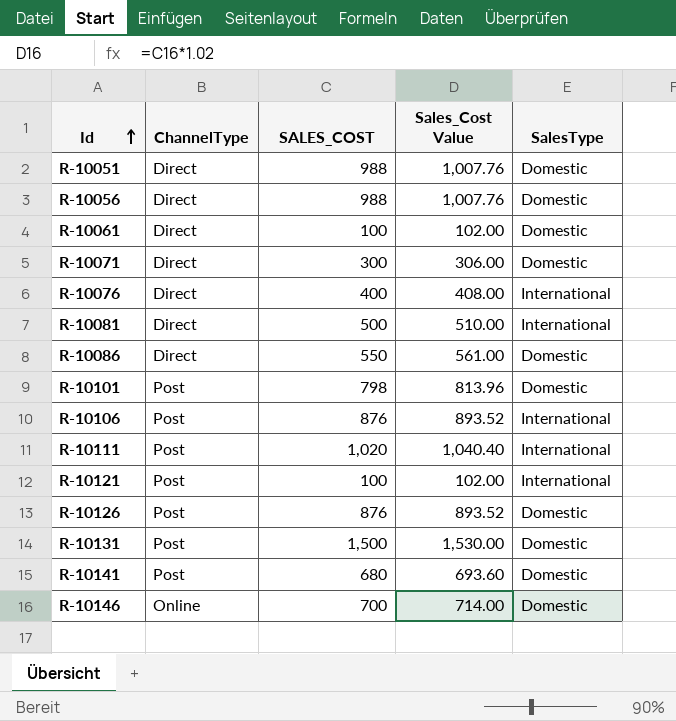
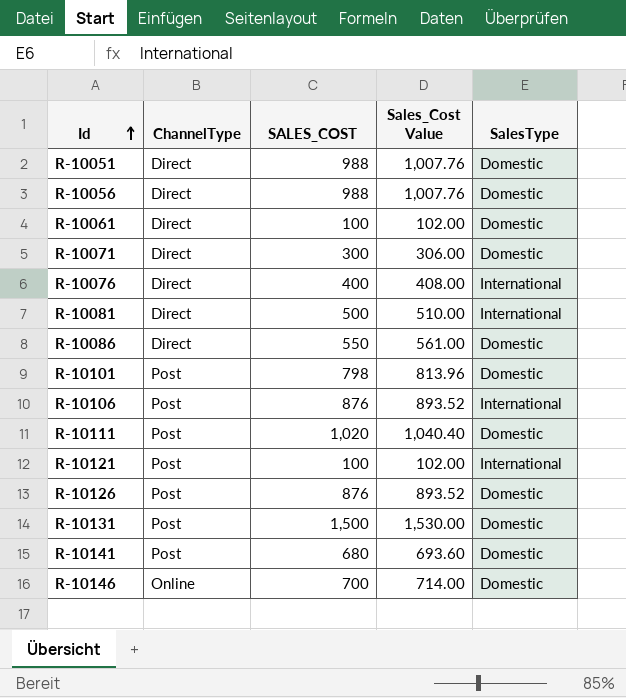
R-10111 | SalesType: International -> Domestic

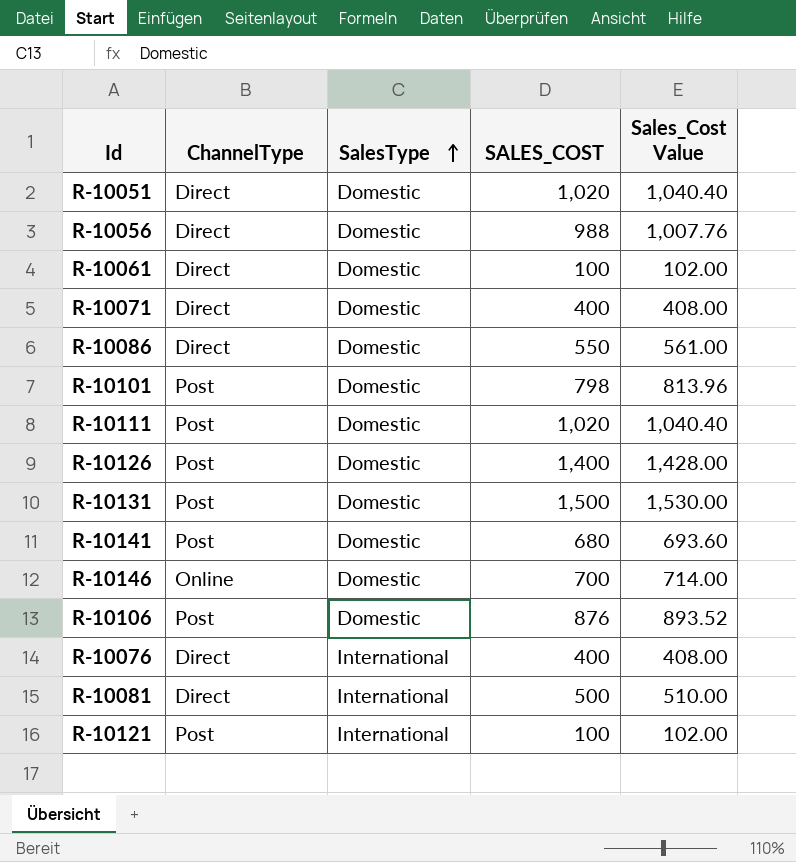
row order: Id ascending -> SalesType ascending
column SalesType | position: 5 -> 3
R-10051 | SALES_COST: 988 -> 1,020
R-10051 | Sales_Cost Value: 1,007.76 -> 1,040.40
R-10071 | SALES_COST: 300 -> 400
R-10071 | Sales_Cost Value: 306.00 -> 408.00
R-10126 | SALES_COST: 876 -> 1,400
R-10126 | Sales_Cost Value: 893.52 -> 1,428.00
R-10106 | SalesType: International -> Domestic

